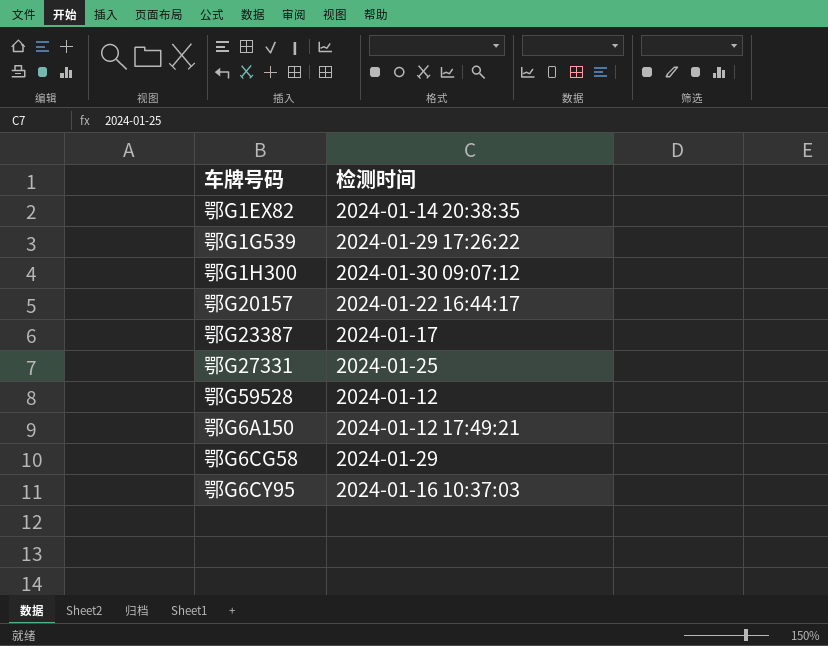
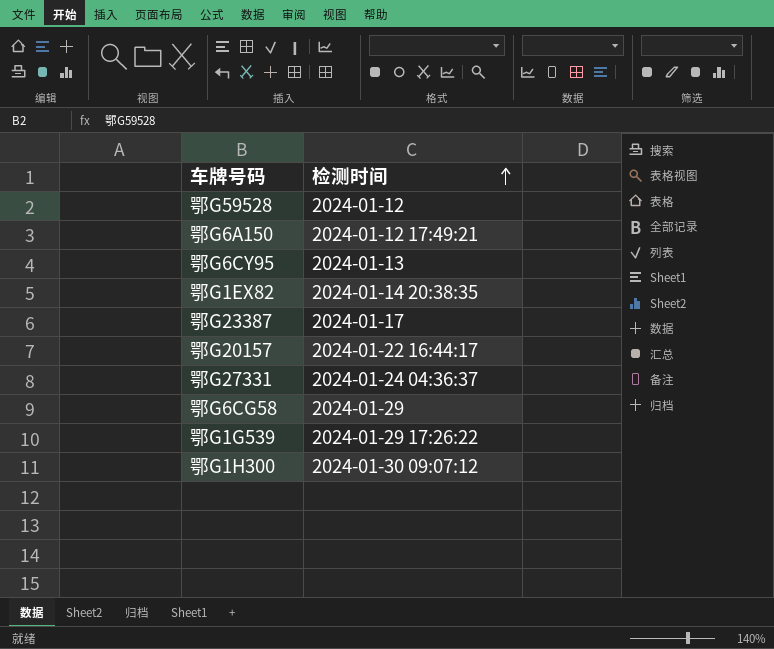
row order: none -> 检测时间 ascending
鄂G6CY95 | 检测时间: 2024-01-16 10:37:03 -> 2024-01-13
鄂G27331 | 检测时间: 2024-01-25 -> 2024-01-24 04:36:37

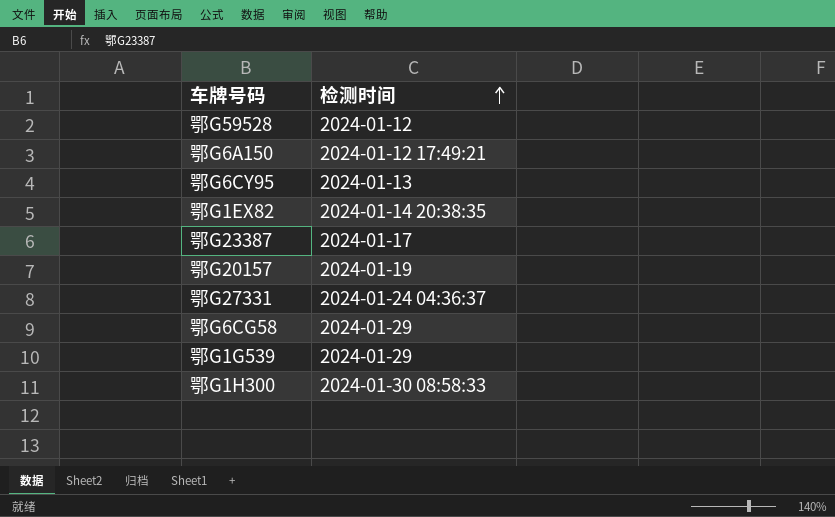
鄂G20157 | 检测时间: 2024-01-22 16:44:17 -> 2024-01-19
鄂G1G539 | 检测时间: 2024-01-29 17:26:22 -> 2024-01-29
鄂G1H300 | 检测时间: 2024-01-30 09:07:12 -> 2024-01-30 08:58:33

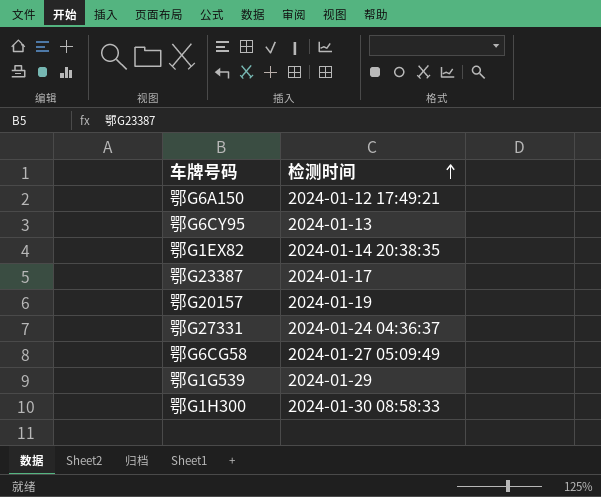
row 鄂G59528: 2024-01-12 -> none
鄂G6CG58 | 检测时间: 2024-01-29 -> 2024-01-27 05:09:49

